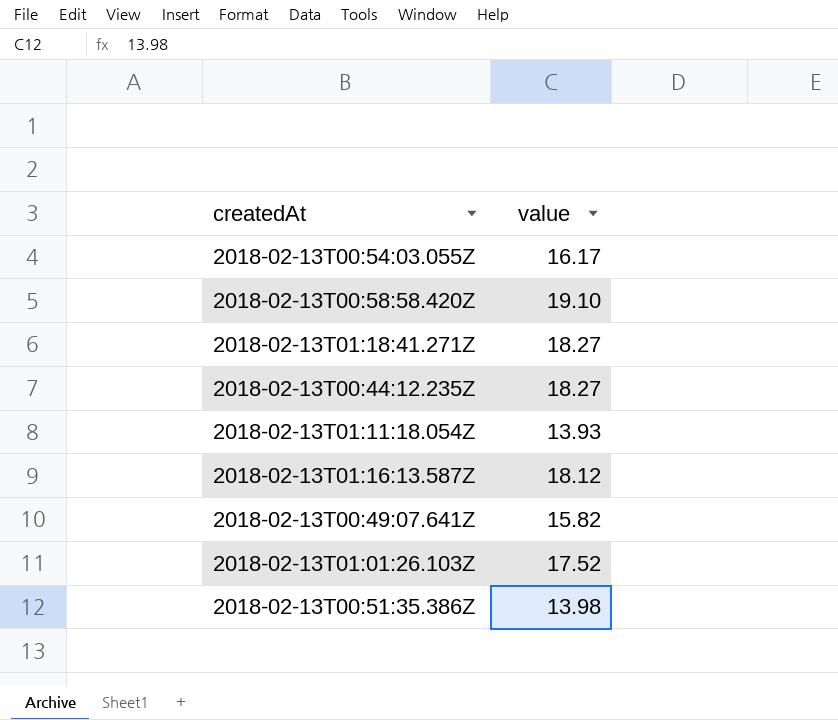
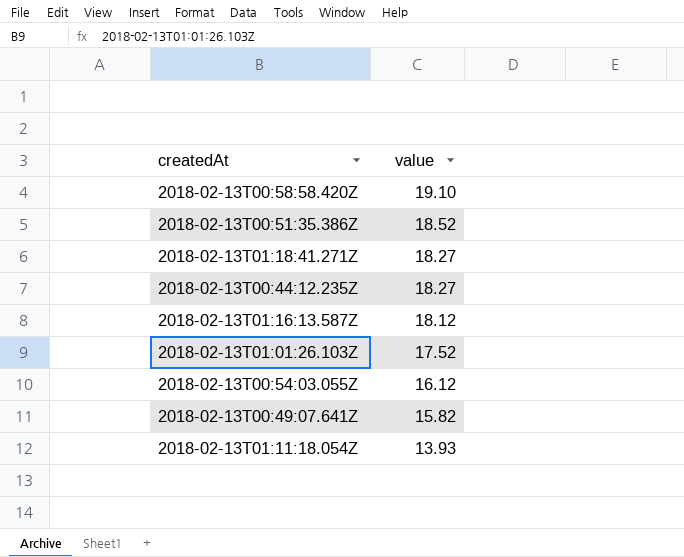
row order: none -> value descending
2018-02-13T00:51:35.386Z | value: 13.98 -> 18.52
2018-02-13T00:54:03.055Z | value: 16.17 -> 16.12

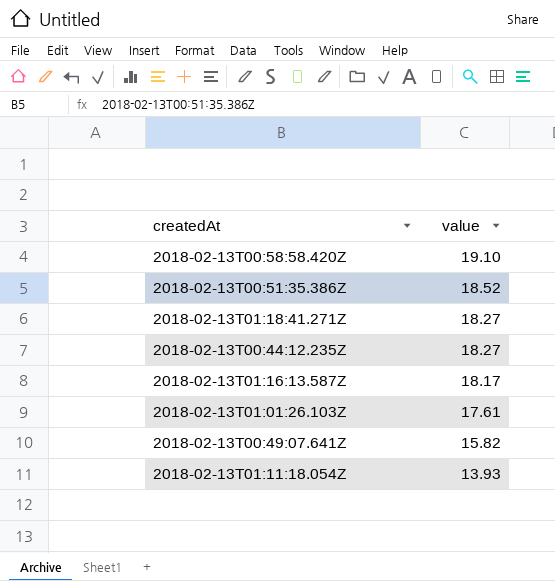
row 2018-02-13T00:54:03.055Z: 16.12 -> none
2018-02-13T01:16:13.587Z | value: 18.12 -> 18.17
2018-02-13T01:01:26.103Z | value: 17.52 -> 17.61

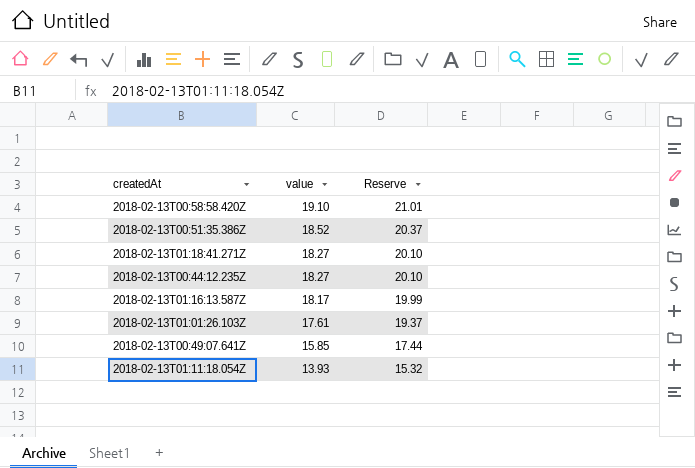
column Reserve | formula: none -> [value] * 1.1
2018-02-13T00:49:07.641Z | value: 15.82 -> 15.85

